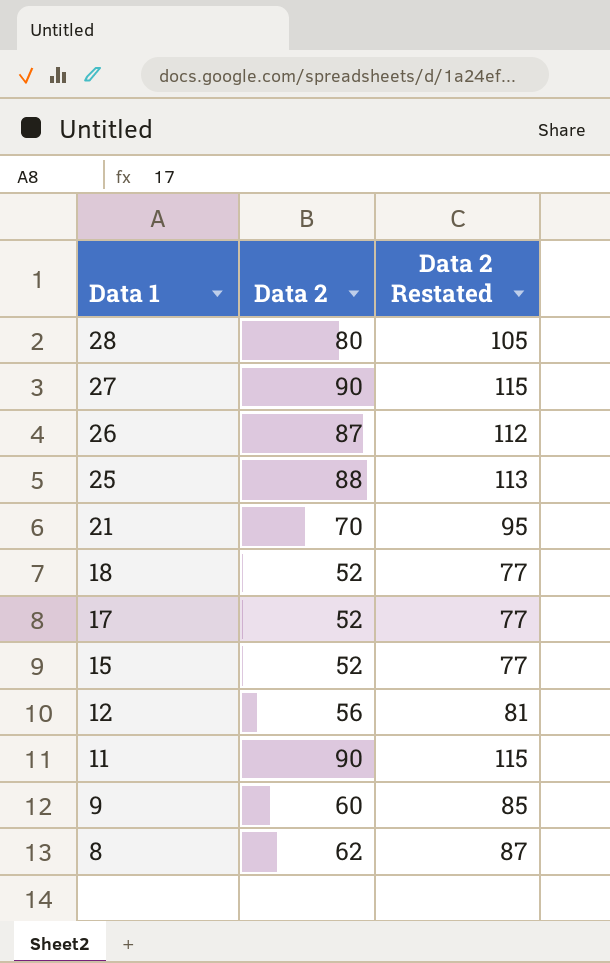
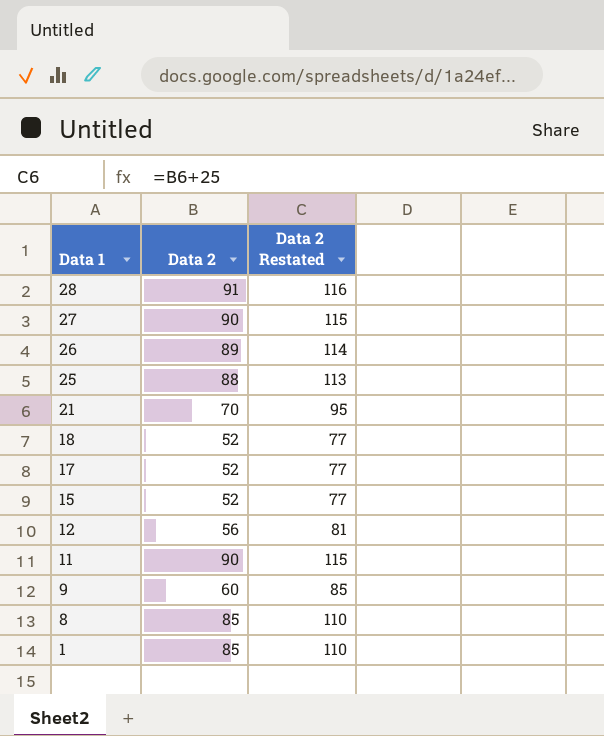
28 | Data 2: 80 -> 91
28 | Data 2 Restated: 105 -> 116
26 | Data 2: 87 -> 89
26 | Data 2 Restated: 112 -> 114
8 | Data 2: 62 -> 85
8 | Data 2 Restated: 87 -> 110
row 1: none -> 85 | 110

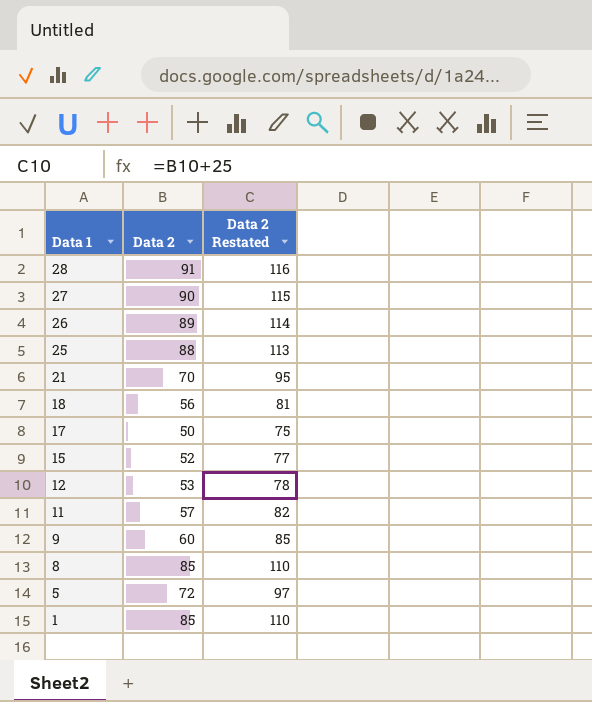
18 | Data 2: 52 -> 56
18 | Data 2 Restated: 77 -> 81
17 | Data 2: 52 -> 50
17 | Data 2 Restated: 77 -> 75
12 | Data 2: 56 -> 53
12 | Data 2 Restated: 81 -> 78
11 | Data 2: 90 -> 57
11 | Data 2 Restated: 115 -> 82
row 5: none -> 72 | 97

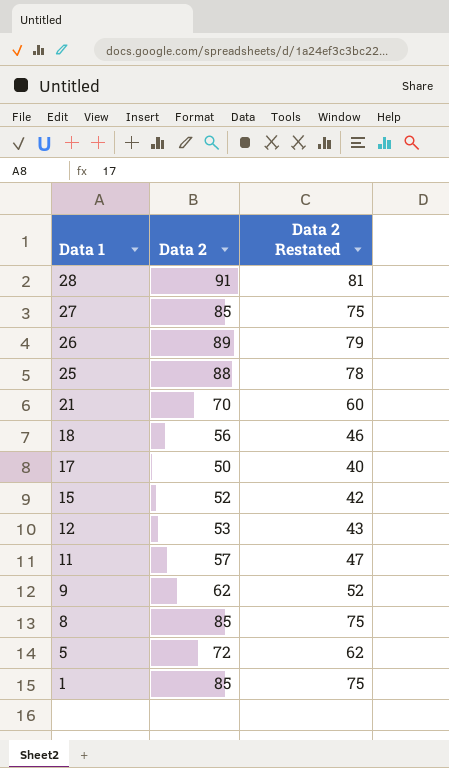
column Data 2 Restated | formula: [Data 2] + 25 -> [Data 2] - 10
27 | Data 2: 90 -> 85
9 | Data 2: 60 -> 62

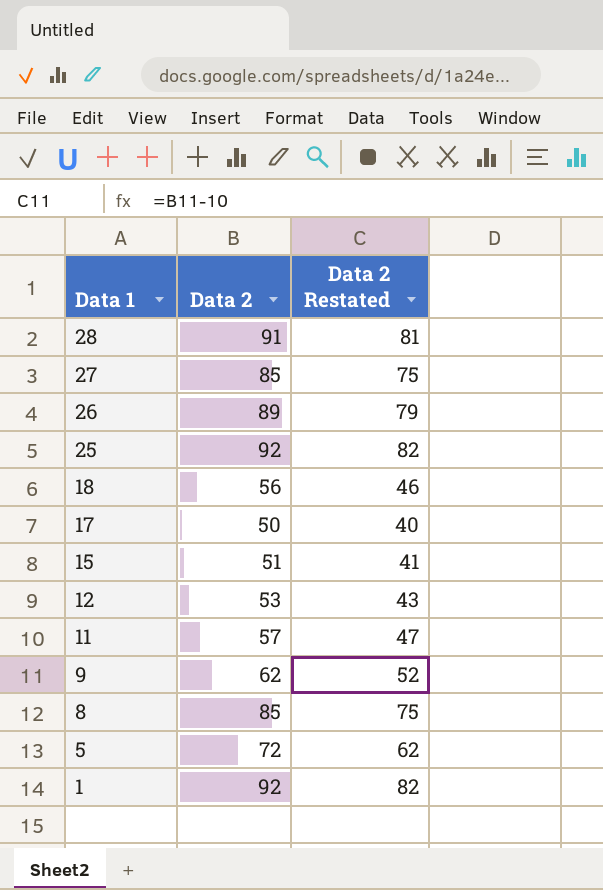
row 21: 70 | 60 -> none
25 | Data 2: 88 -> 92
25 | Data 2 Restated: 78 -> 82
15 | Data 2: 52 -> 51
15 | Data 2 Restated: 42 -> 41
1 | Data 2: 85 -> 92
1 | Data 2 Restated: 75 -> 82

